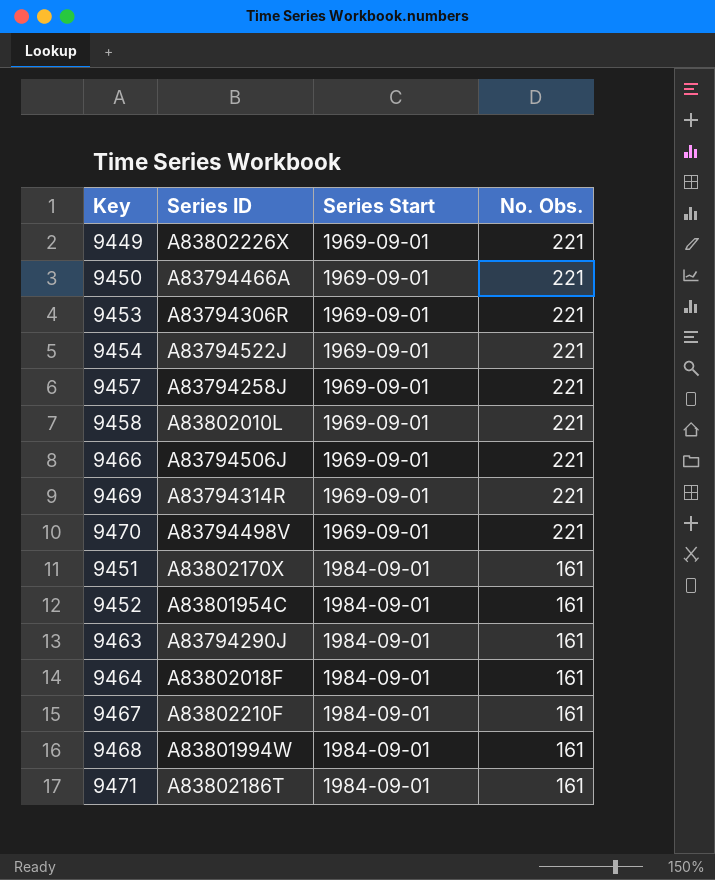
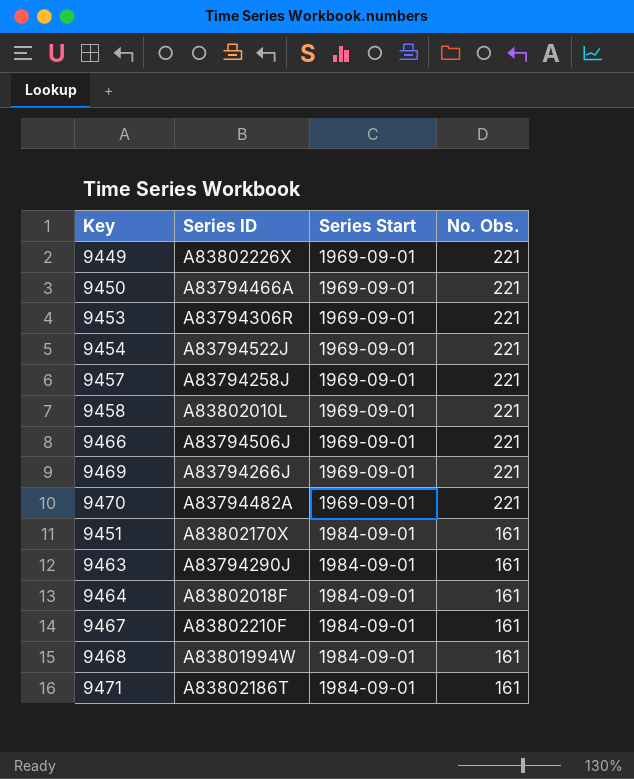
row 9452: A83801954C | 1984-09-01 | 161 -> none
9469 | Series ID: A83794314R -> A83794266J
9470 | Series ID: A83794498V -> A83794482A

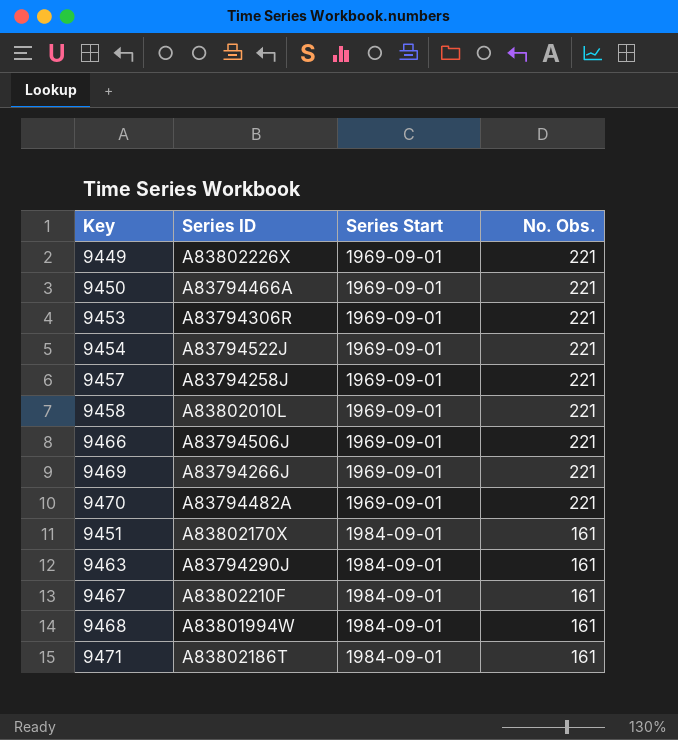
row 9464: A83802018F | 1984-09-01 | 161 -> none

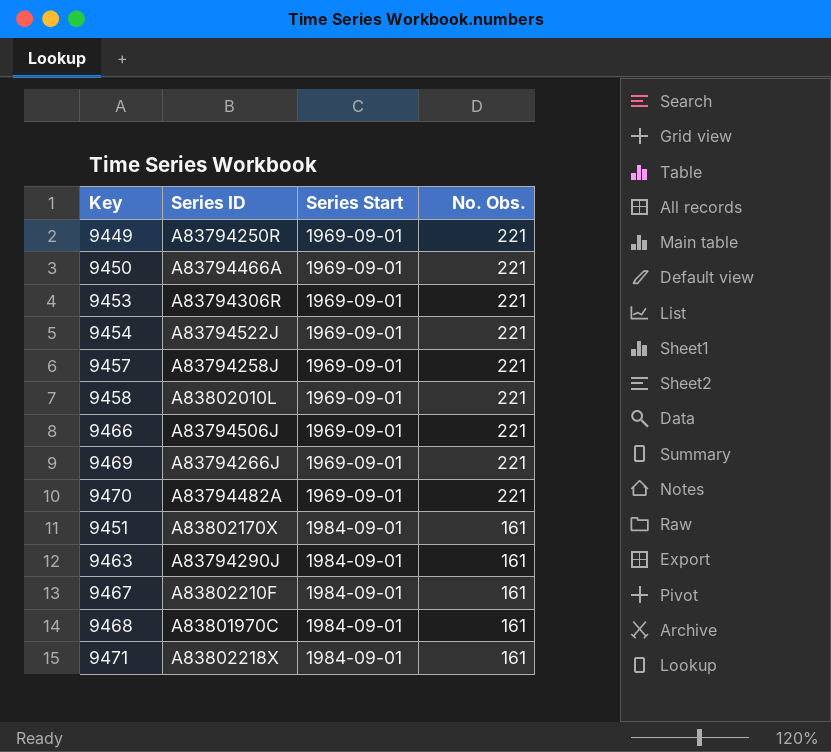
9449 | Series ID: A83802226X -> A83794250R
9468 | Series ID: A83801994W -> A83801970C
9471 | Series ID: A83802186T -> A83802218X

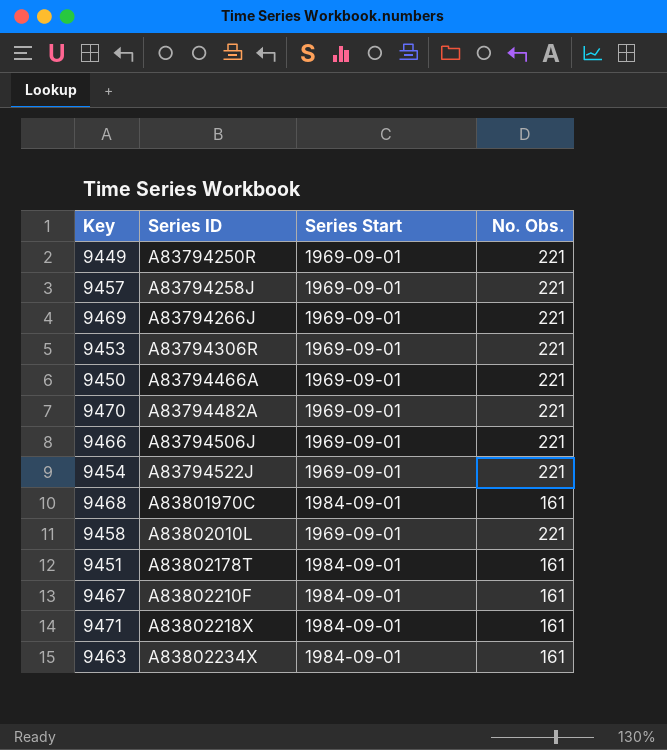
row order: Series Start ascending -> Series ID ascending
9451 | Series ID: A83802170X -> A83802178T
9463 | Series ID: A83794290J -> A83802234X

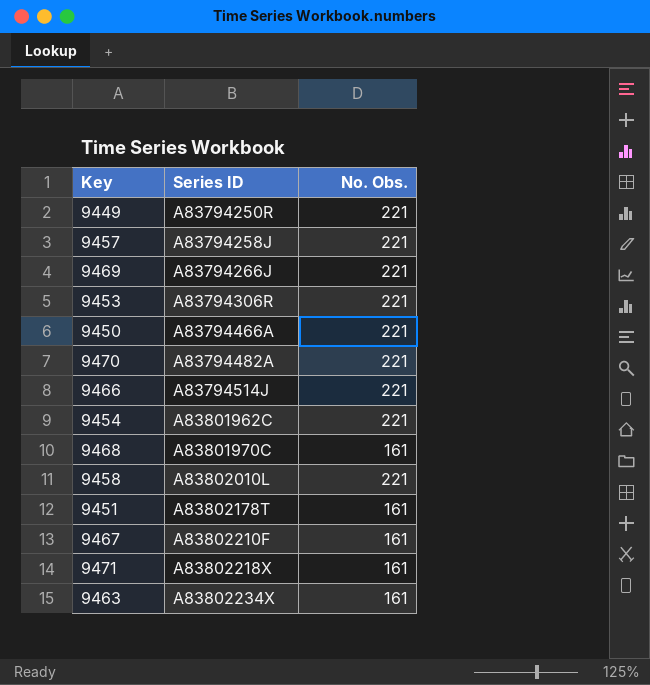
column Series Start | position: 3 -> none
9466 | Series ID: A83794506J -> A83794514J
9454 | Series ID: A83794522J -> A83801962C

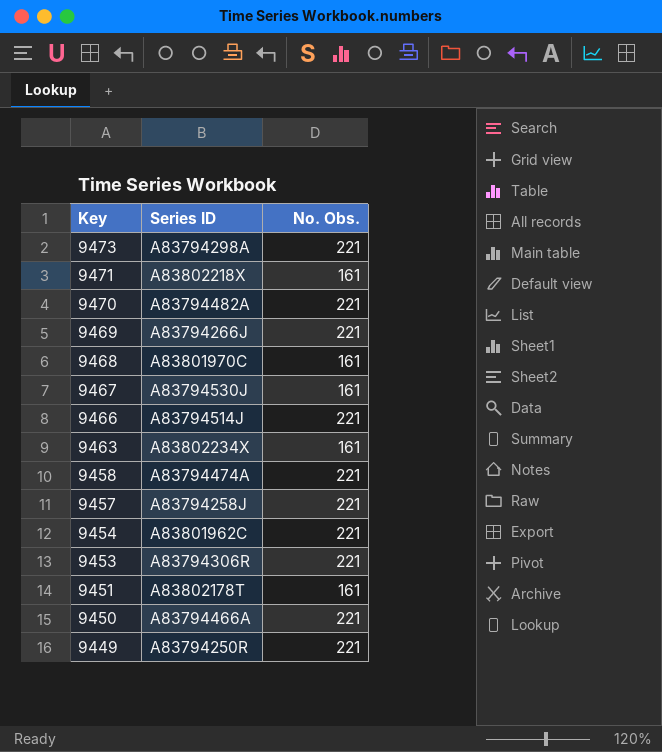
row order: Series ID ascending -> Key descending
row 9473: none -> A83794298A | 221
9467 | Series ID: A83802210F -> A83794530J
9458 | Series ID: A83802010L -> A83794474A

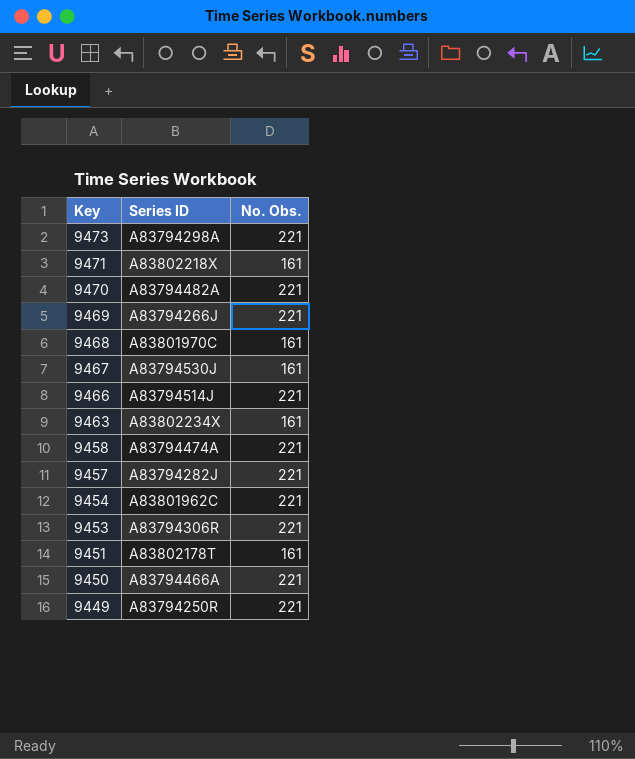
9457 | Series ID: A83794258J -> A83794282J

